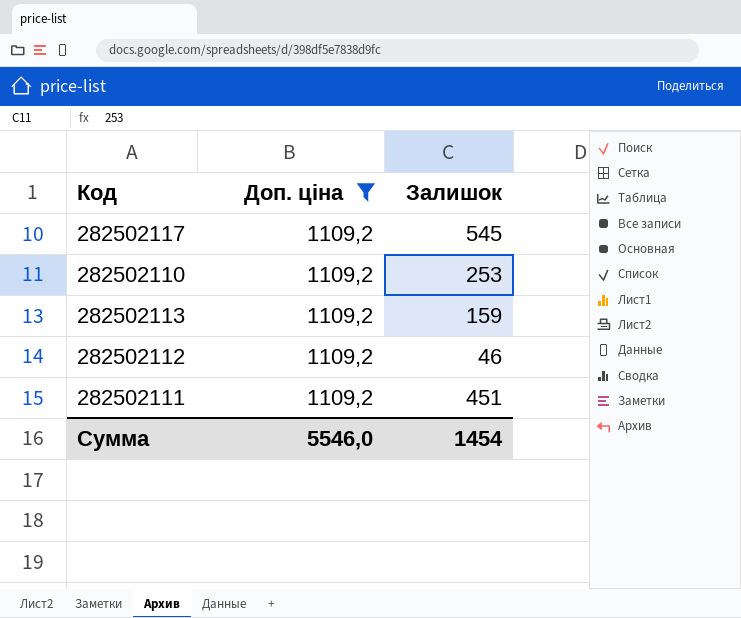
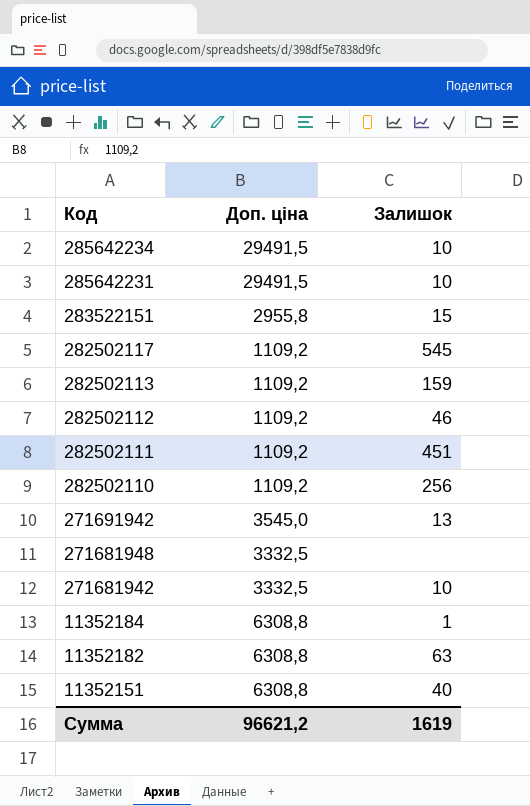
filter: Доп. ціна = 1109,2 -> none
row order: none -> Код descending
282502110 | Залишок: 253 -> 256
Сумма | Доп. ціна: 5546,0 -> 96621,2
Сумма | Залишок: 1454 -> 1619

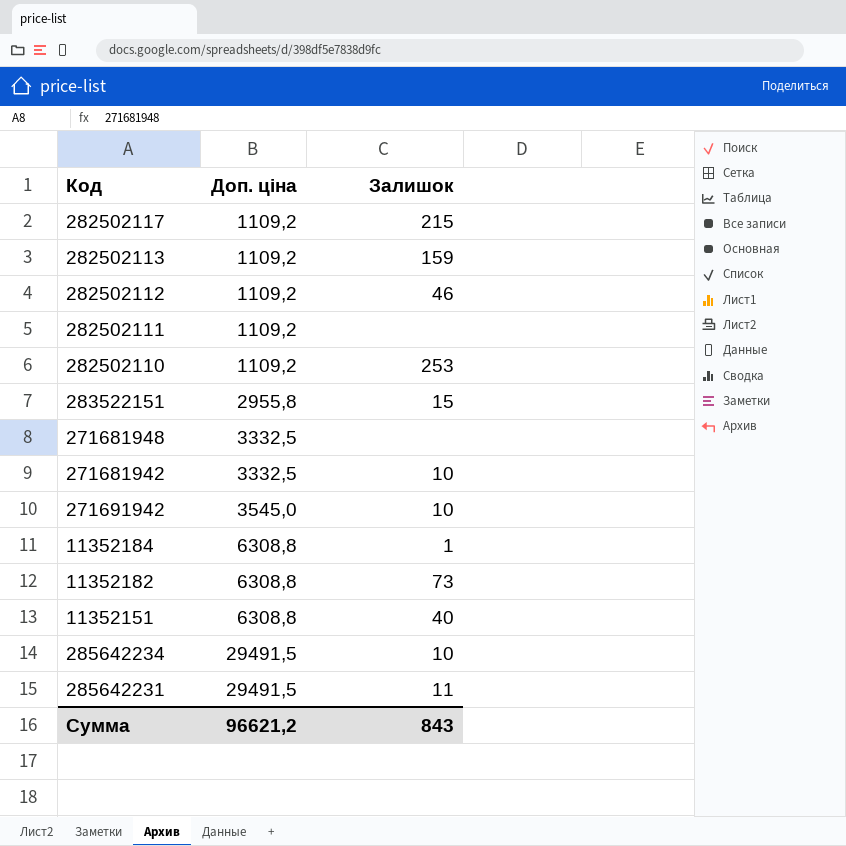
row order: Код descending -> Доп. ціна ascending
282502117 | Залишок: 545 -> 215
282502111 | Залишок: 451 -> none
282502110 | Залишок: 256 -> 253
271691942 | Залишок: 13 -> 10
11352182 | Залишок: 63 -> 73
285642231 | Залишок: 10 -> 11
Сумма | Залишок: 1619 -> 843

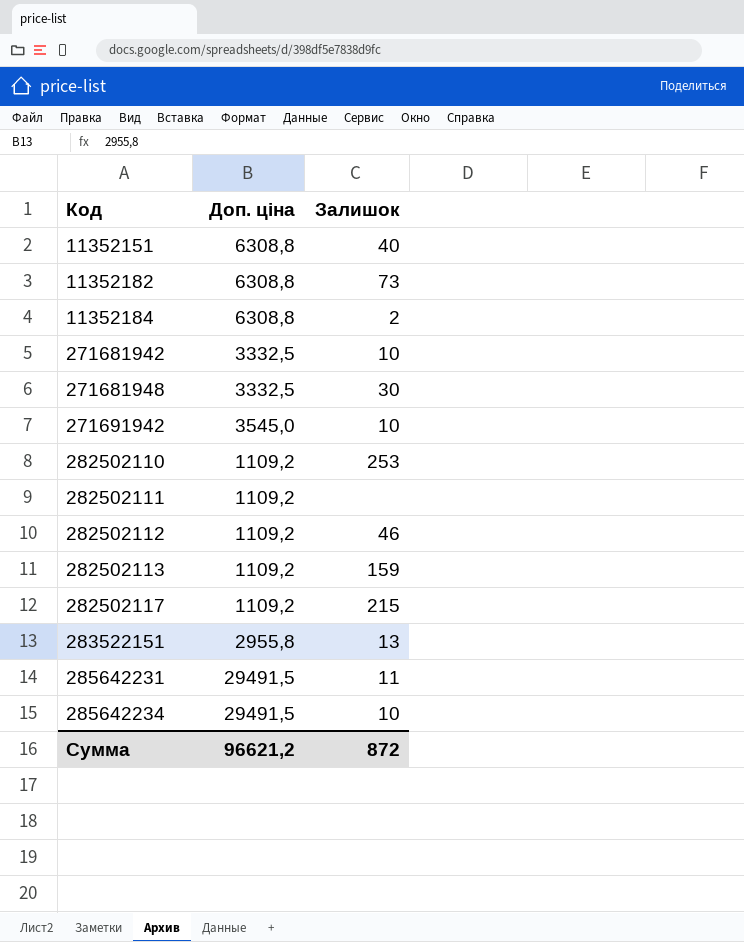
row order: Доп. ціна ascending -> Код ascending
11352184 | Залишок: 1 -> 2
271681948 | Залишок: none -> 30
283522151 | Залишок: 15 -> 13
Сумма | Залишок: 843 -> 872

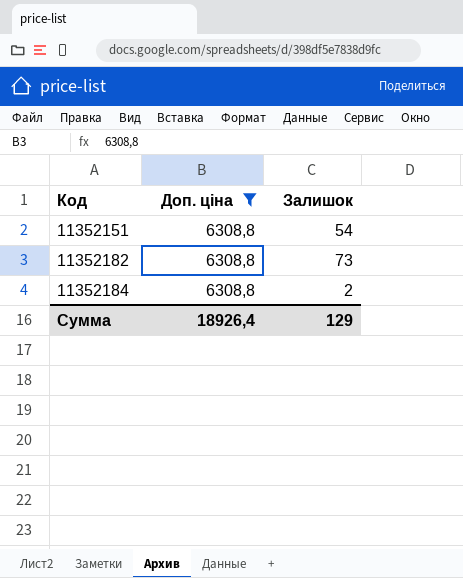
filter: none -> Доп. ціна = 6308,8
11352151 | Залишок: 40 -> 54
Сумма | Доп. ціна: 96621,2 -> 18926,4
Сумма | Залишок: 872 -> 129

